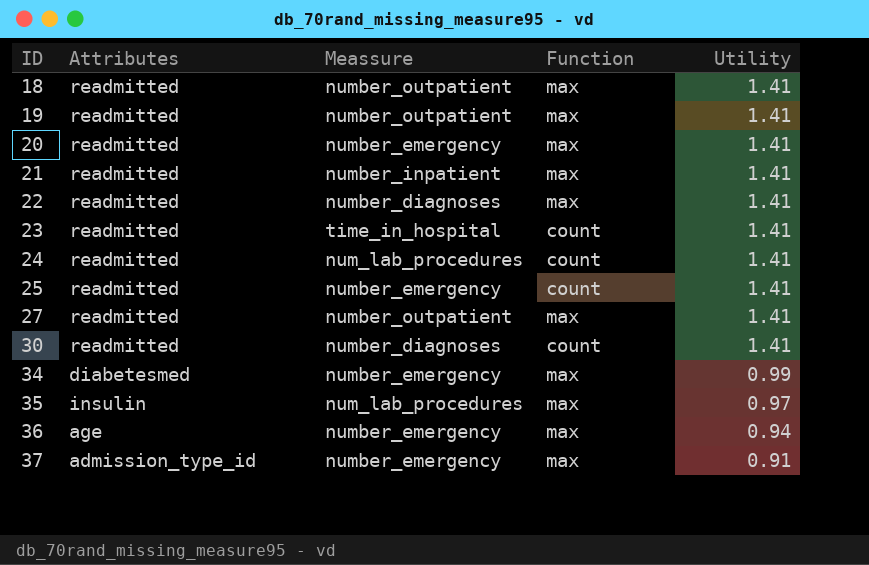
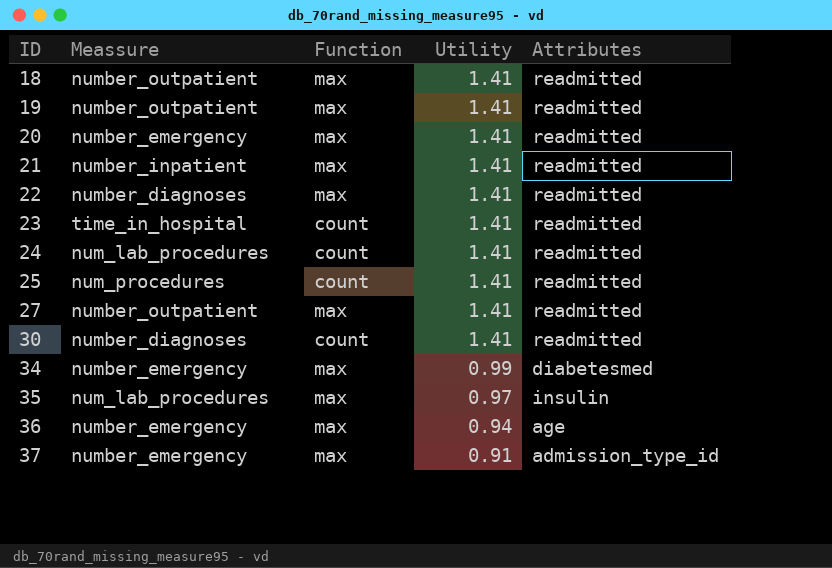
column Attributes | position: 2 -> 5
25 | Meassure: number_emergency -> num_procedures

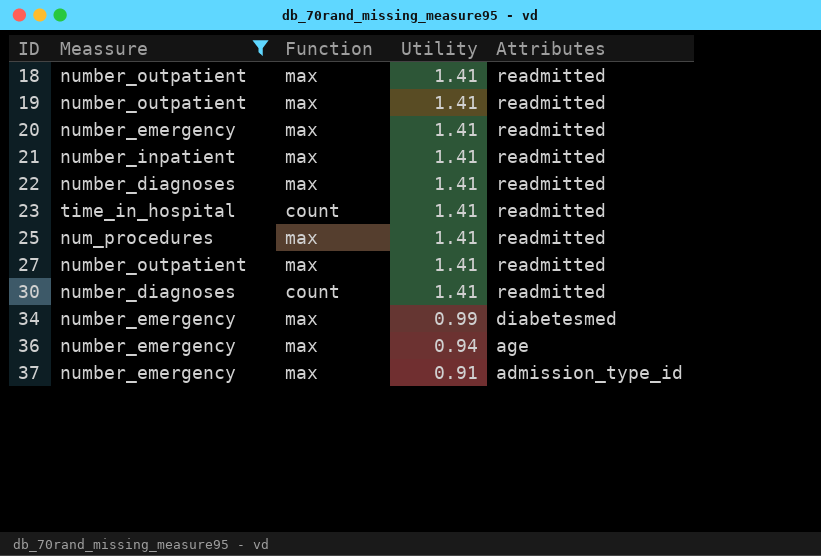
filter: none -> Meassure != num_lab_procedures
25 | Function: count -> max

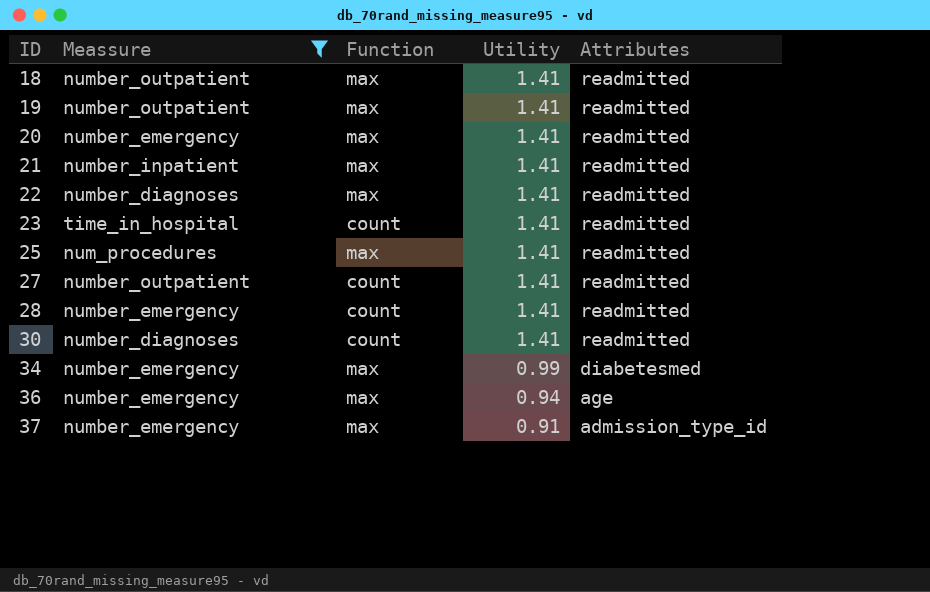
27 | Function: max -> count
row 28: none -> number_emergency | count | 1.41 | readmitted

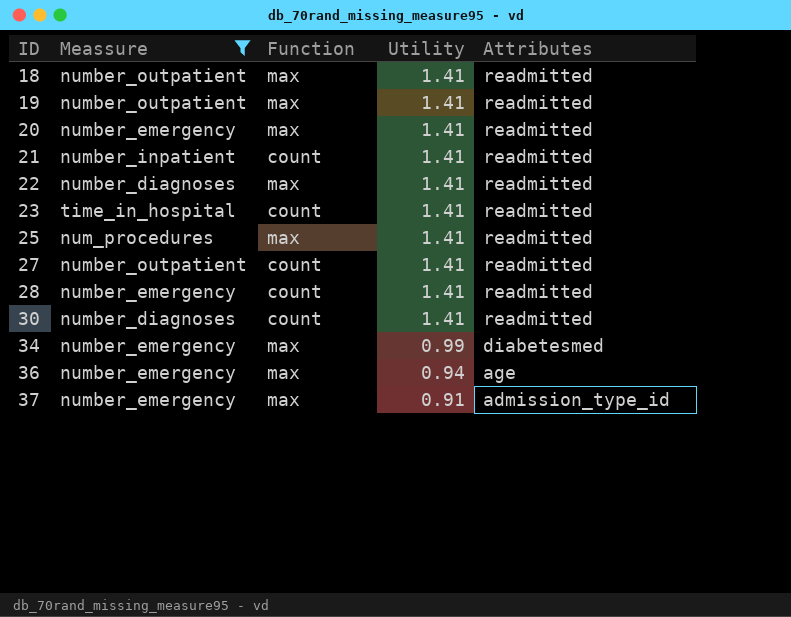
21 | Function: max -> count

